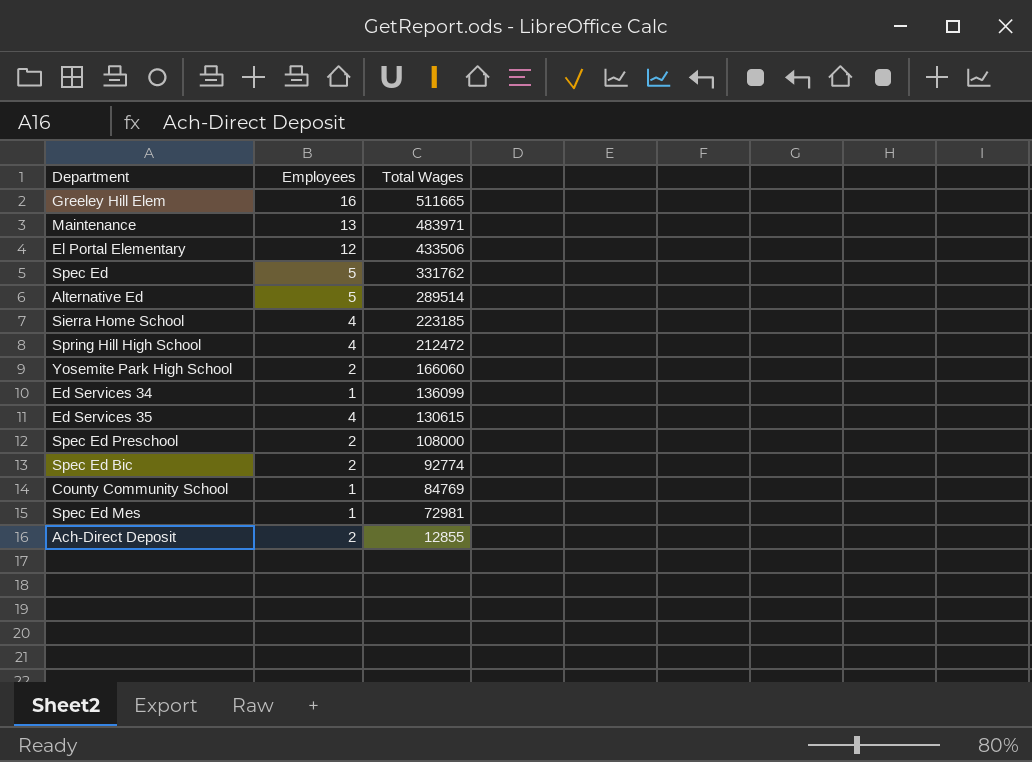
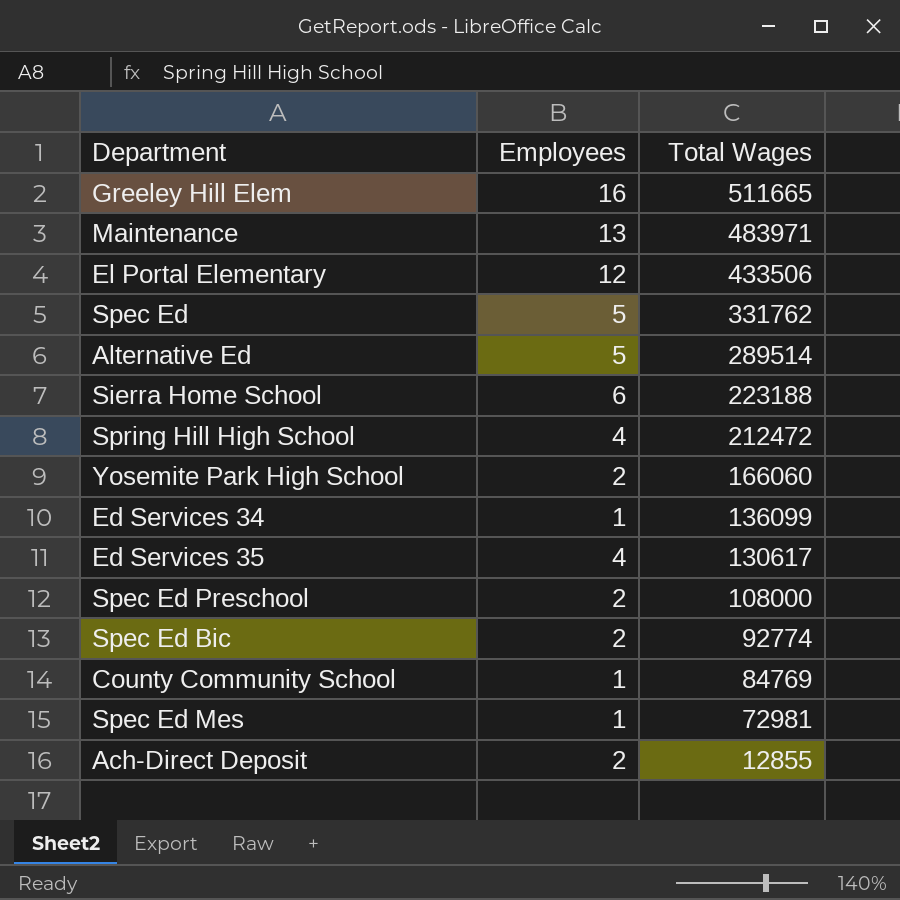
Sierra Home School | Employees: 4 -> 6
Sierra Home School | Total Wages: 223185 -> 223188
Ed Services 35 | Total Wages: 130615 -> 130617

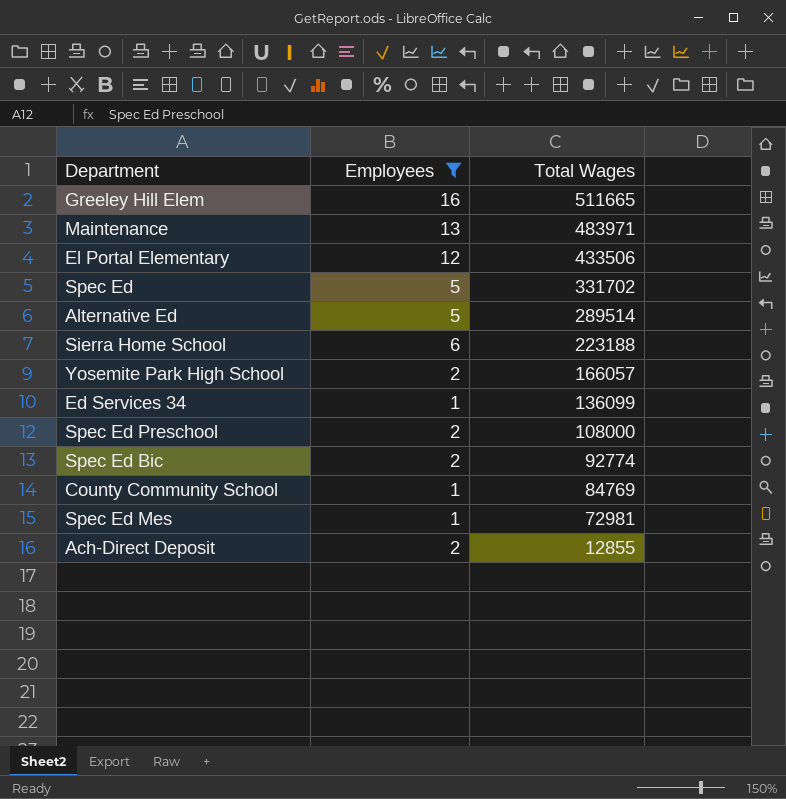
filter: none -> Employees != 4
Spec Ed | Total Wages: 331762 -> 331702
Yosemite Park High School | Total Wages: 166060 -> 166057

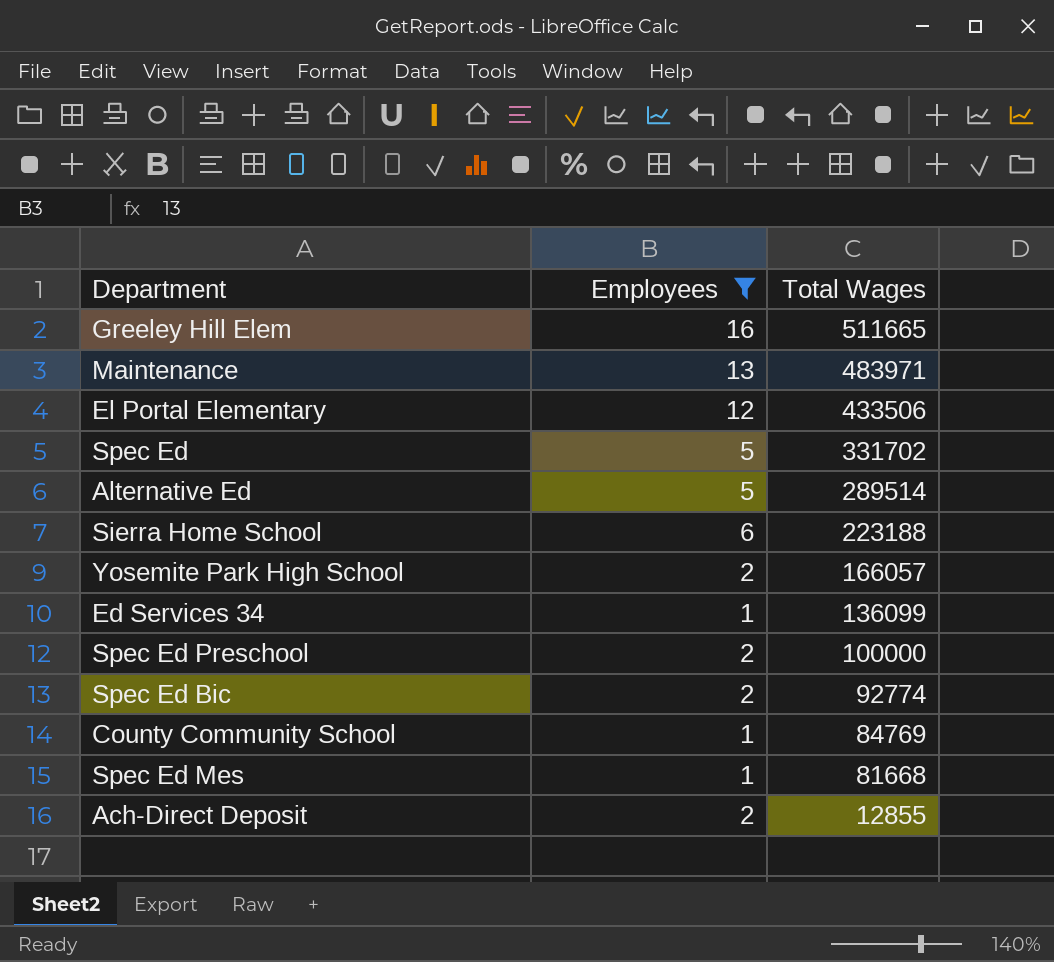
Spec Ed Preschool | Total Wages: 108000 -> 100000
Spec Ed Mes | Total Wages: 72981 -> 81668

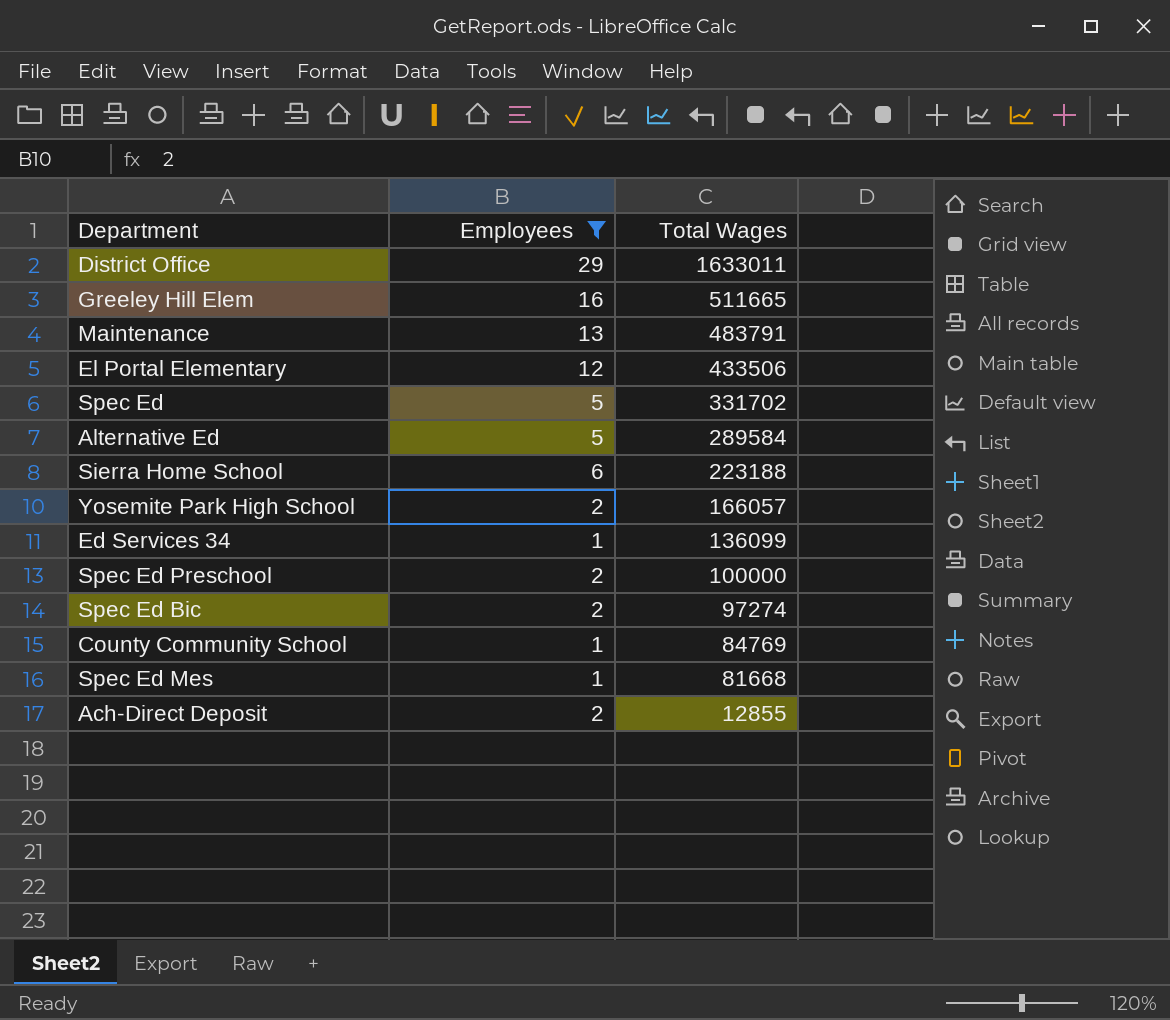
row District Office: none -> 29 | 1633011
Maintenance | Total Wages: 483971 -> 483791
Alternative Ed | Total Wages: 289514 -> 289584
Spec Ed Bic | Total Wages: 92774 -> 97274

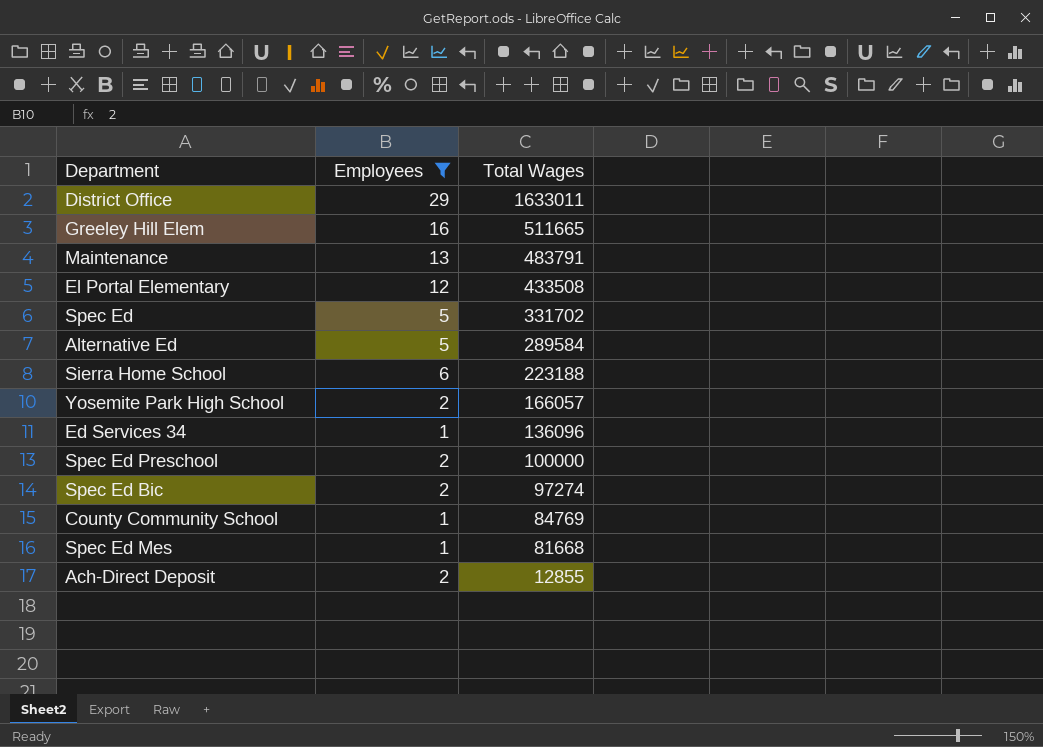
El Portal Elementary | Total Wages: 433506 -> 433508
Ed Services 34 | Total Wages: 136099 -> 136096

